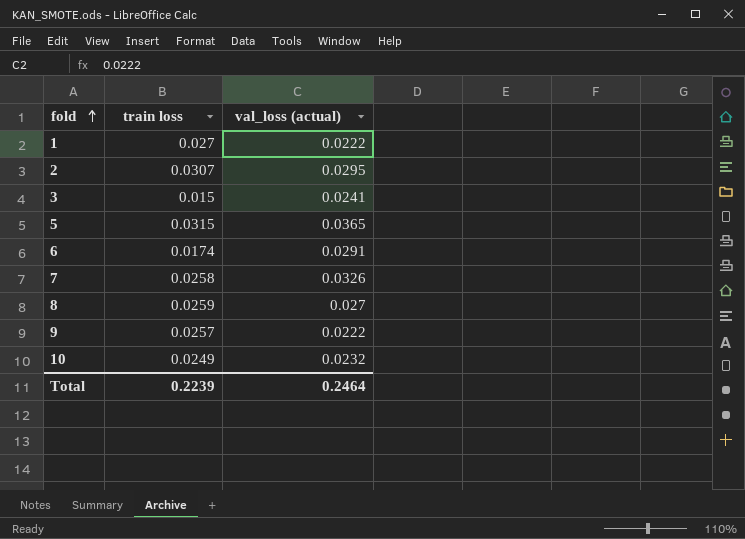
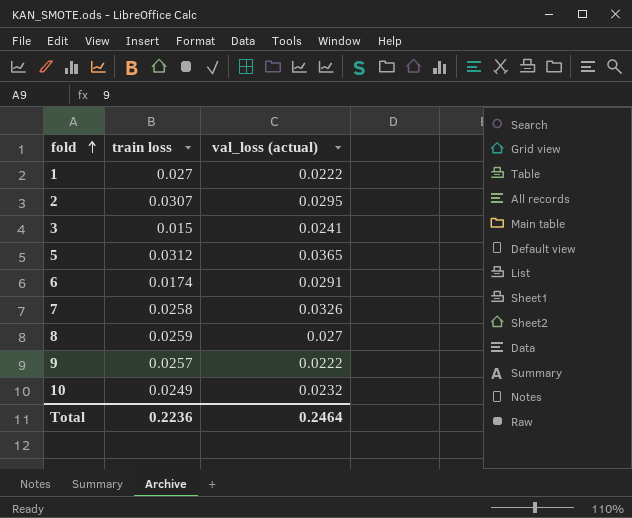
5 | train loss: 0.0315 -> 0.0312
Total | train loss: 0.2239 -> 0.2236

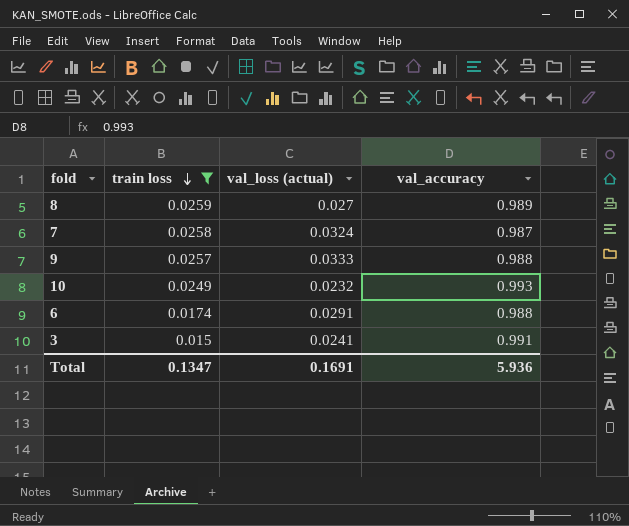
filter: none -> train loss <= 0.0259
row order: fold ascending -> train loss descending
column val_accuracy | position: none -> 4
7 | val_loss (actual): 0.0326 -> 0.0324
9 | val_loss (actual): 0.0222 -> 0.0333
Total | train loss: 0.2236 -> 0.1347
Total | val_loss (actual): 0.2464 -> 0.1691

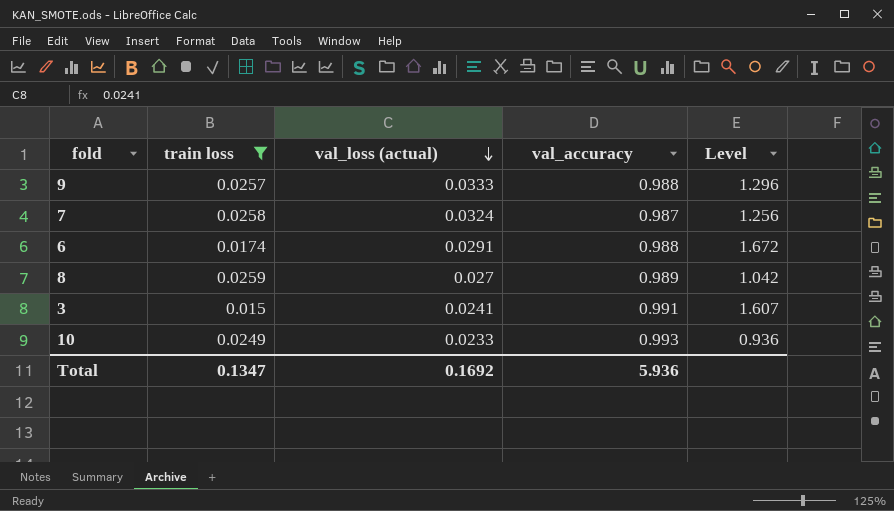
row order: train loss descending -> val_loss (actual) descending
column Level | formula: none -> [val_loss (actual)] / [train loss]
10 | val_loss (actual): 0.0232 -> 0.0233
Total | val_loss (actual): 0.1691 -> 0.1692

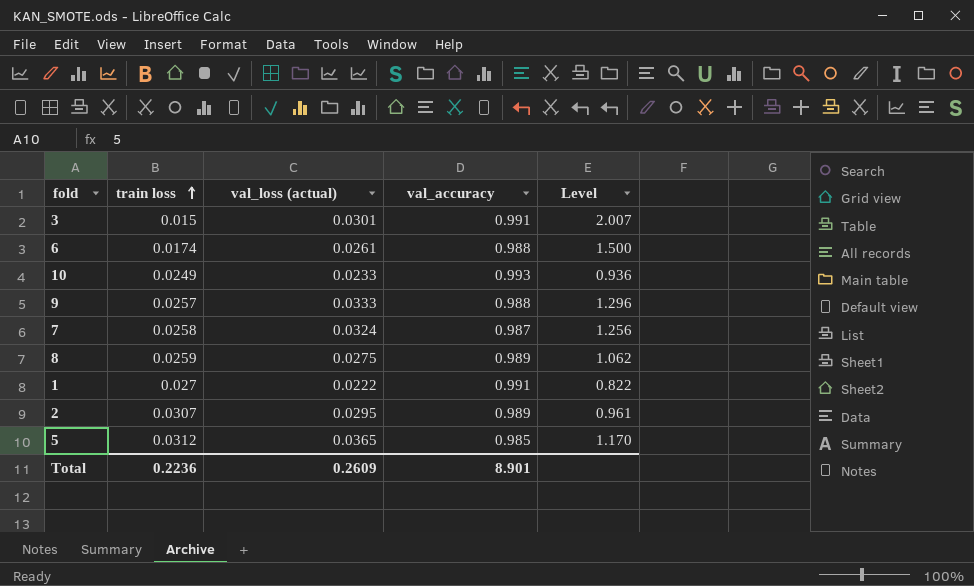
filter: train loss <= 0.0259 -> none
row order: val_loss (actual) descending -> train loss ascending
3 | val_loss (actual): 0.0241 -> 0.0301
3 | Level: 1.607 -> 2.007
6 | val_loss (actual): 0.0291 -> 0.0261
6 | Level: 1.672 -> 1.500
8 | val_loss (actual): 0.027 -> 0.0275
8 | Level: 1.042 -> 1.062
Total | train loss: 0.1347 -> 0.2236
Total | val_loss (actual): 0.1692 -> 0.2609
Total | val_accuracy: 5.936 -> 8.901

